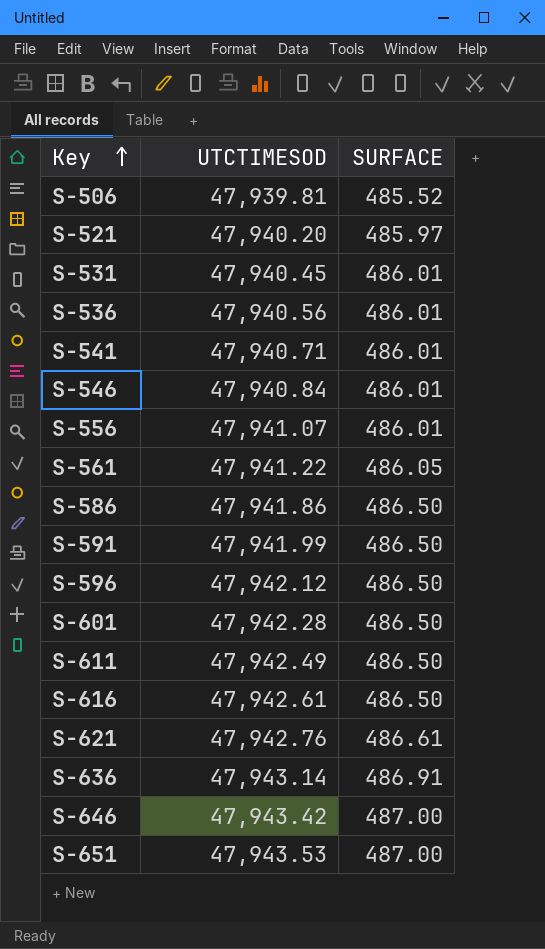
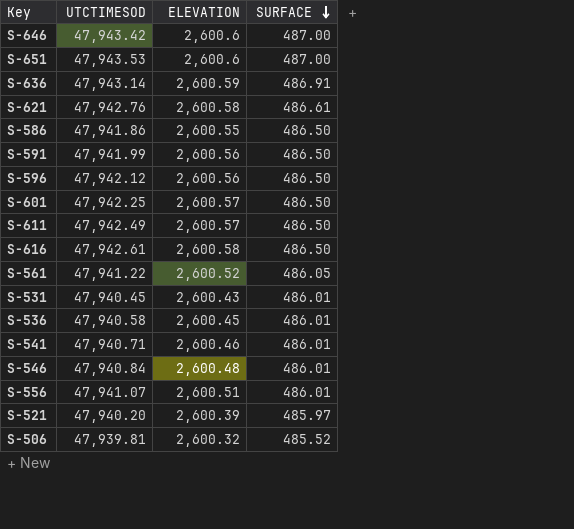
row order: Key ascending -> SURFACE descending
column ELEVATION | position: none -> 3
S-601 | UTCTIMESOD: 47,942.28 -> 47,942.25
S-536 | UTCTIMESOD: 47,940.56 -> 47,940.58

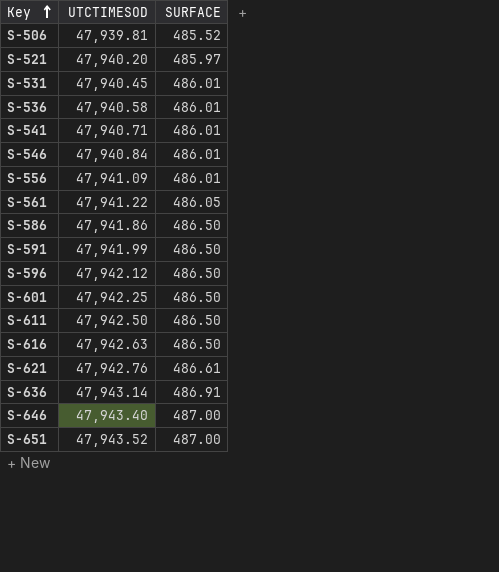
row order: SURFACE descending -> Key ascending
column ELEVATION | position: 3 -> none
S-556 | UTCTIMESOD: 47,941.07 -> 47,941.09
S-611 | UTCTIMESOD: 47,942.49 -> 47,942.50
S-616 | UTCTIMESOD: 47,942.61 -> 47,942.63
S-646 | UTCTIMESOD: 47,943.42 -> 47,943.40
S-651 | UTCTIMESOD: 47,943.53 -> 47,943.52

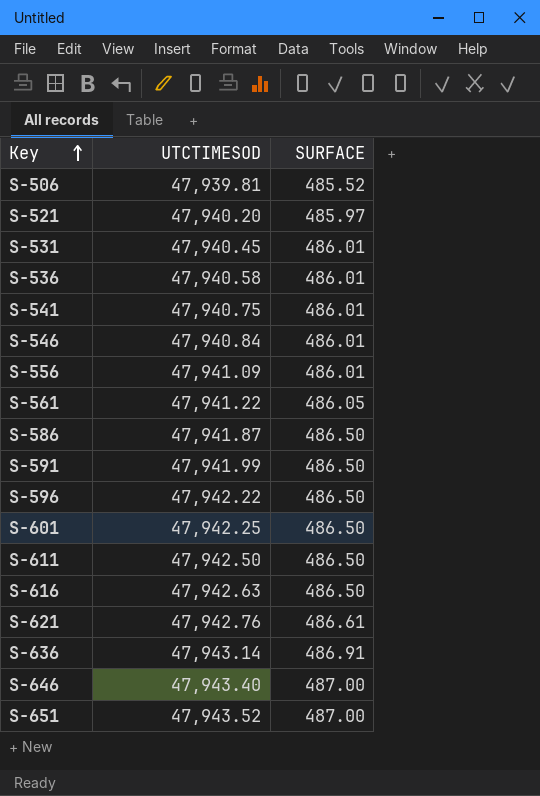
S-541 | UTCTIMESOD: 47,940.71 -> 47,940.75
S-586 | UTCTIMESOD: 47,941.86 -> 47,941.87
S-596 | UTCTIMESOD: 47,942.12 -> 47,942.22

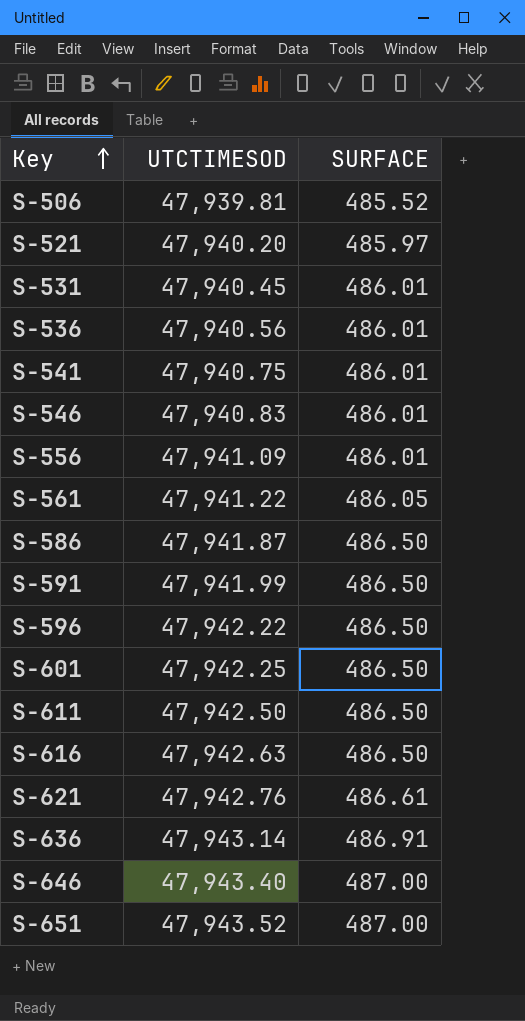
S-536 | UTCTIMESOD: 47,940.58 -> 47,940.56
S-546 | UTCTIMESOD: 47,940.84 -> 47,940.83

